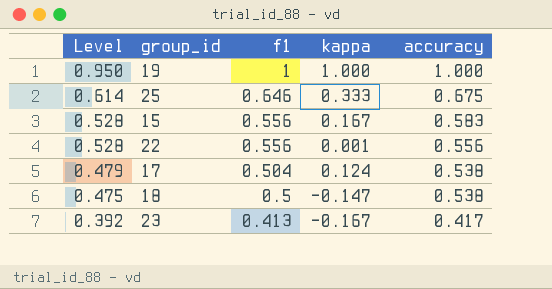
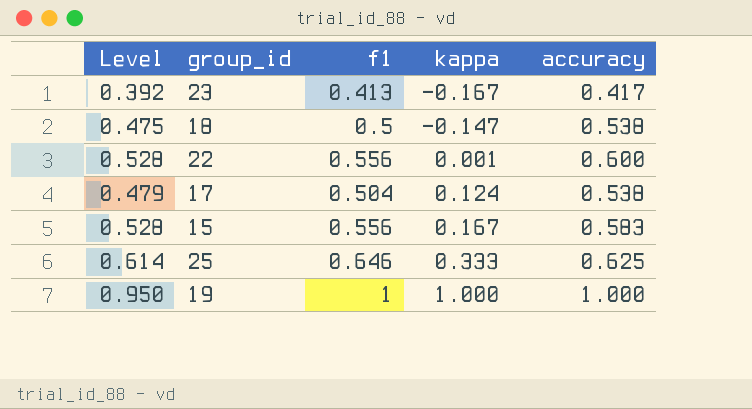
row order: Level descending -> kappa ascending
22 | accuracy: 0.556 -> 0.600
25 | accuracy: 0.675 -> 0.625

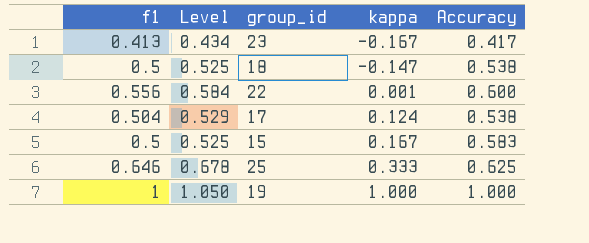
column f1 | position: 3 -> 1
column Level | formula: [f1] * 0.95 -> [f1] * 1.05
column name: accuracy -> Accuracy
15 | f1: 0.556 -> 0.5

